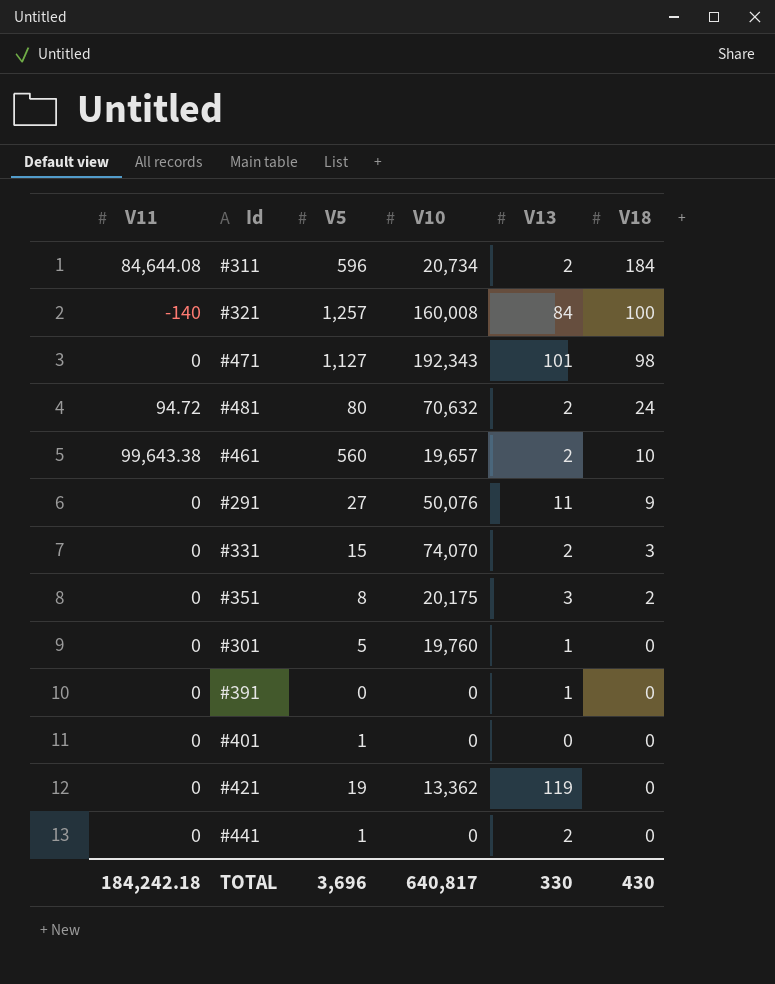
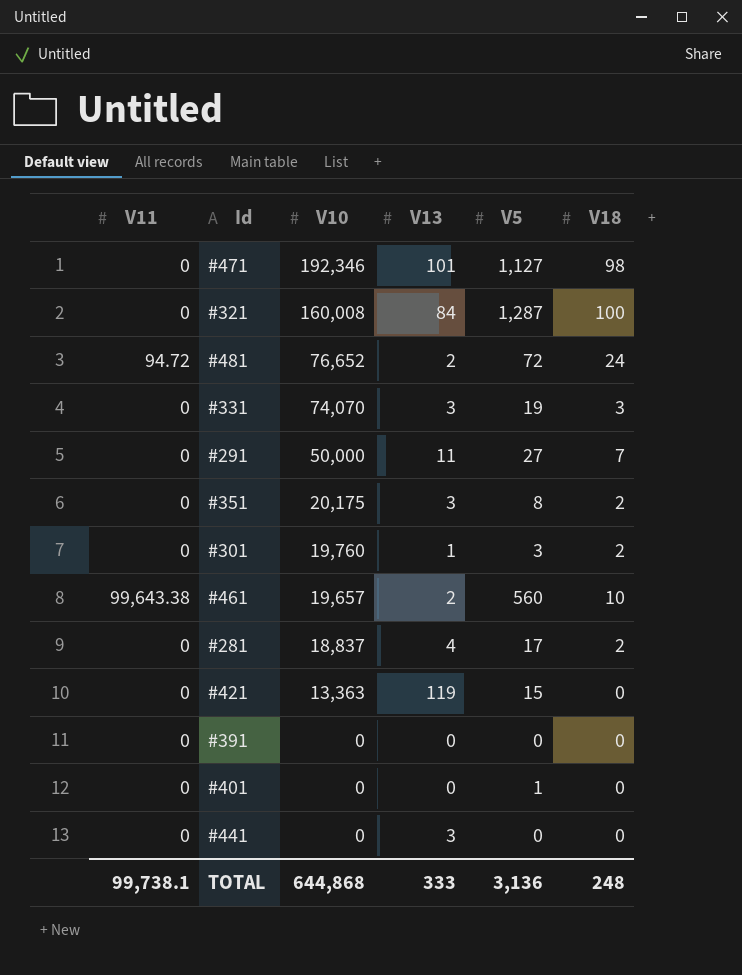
row order: V18 descending -> V10 descending
column V5 | position: 3 -> 5
row #311: 84,644.08 | 596 | 20,734 | 2 | 184 -> none
#471 | V10: 192,343 -> 192,346
#321 | V11: -140 -> 0
#321 | V5: 1,257 -> 1,287
#481 | V10: 70,632 -> 76,652
#481 | V5: 80 -> 72
#331 | V13: 2 -> 3
#331 | V5: 15 -> 19
#291 | V10: 50,076 -> 50,000
#291 | V18: 9 -> 7
#301 | V5: 5 -> 3
#301 | V18: 0 -> 2
row #281: none -> 0 | 18,837 | 4 | 17 | 2
#421 | V10: 13,362 -> 13,363
#421 | V5: 19 -> 15
#391 | V13: 1 -> 0
#441 | V13: 2 -> 3
#441 | V5: 1 -> 0
TOTAL | V11: 184,242.18 -> 99,738.1
TOTAL | V10: 640,817 -> 644,868
TOTAL | V13: 330 -> 333
TOTAL | V5: 3,696 -> 3,136
TOTAL | V18: 430 -> 248

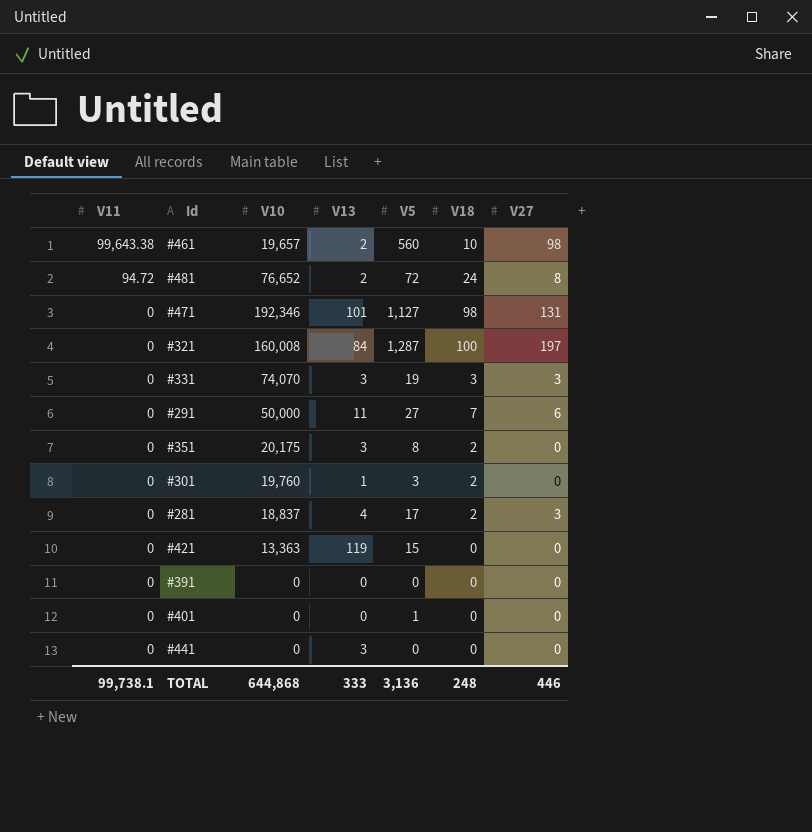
row order: V10 descending -> V11 descending
column V27 | position: none -> 7

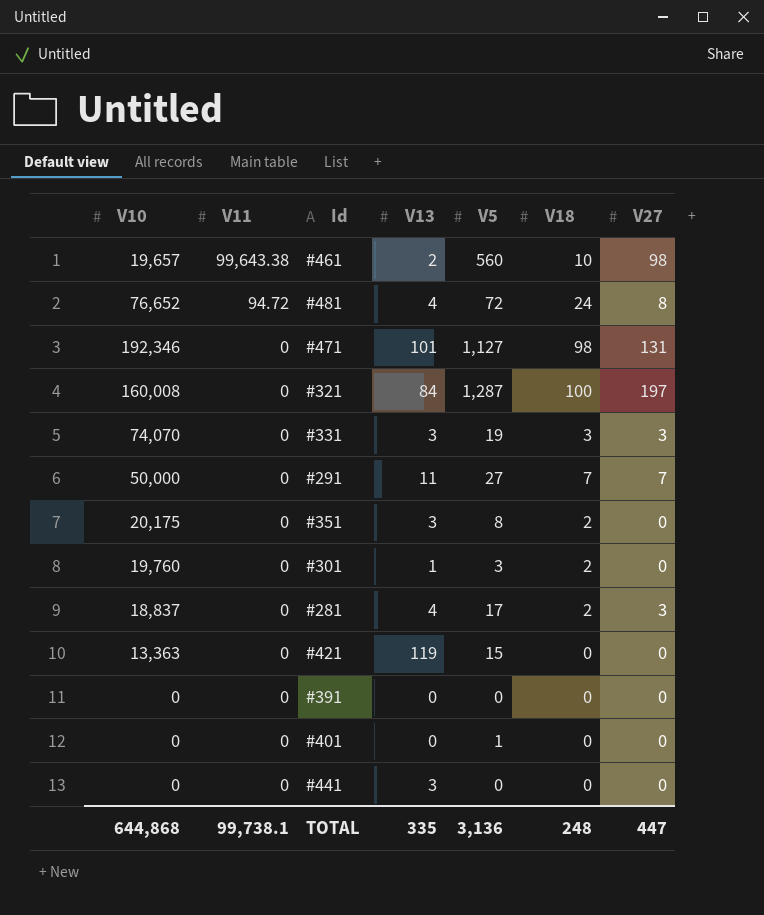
column V10 | position: 3 -> 1
#481 | V13: 2 -> 4
#291 | V27: 6 -> 7
TOTAL | V13: 333 -> 335
TOTAL | V27: 446 -> 447

